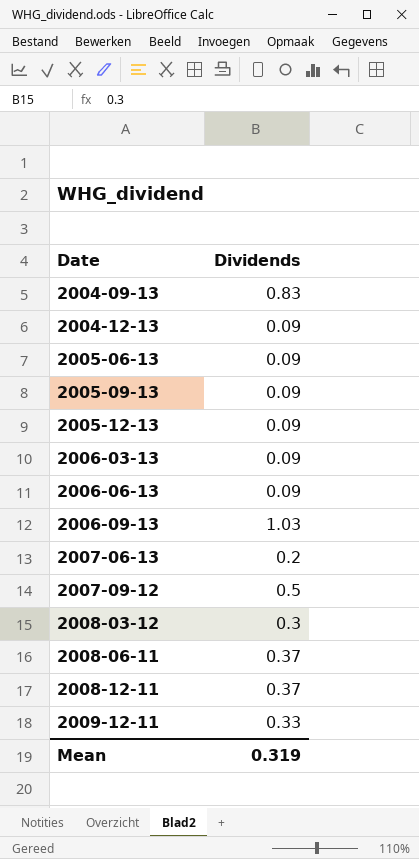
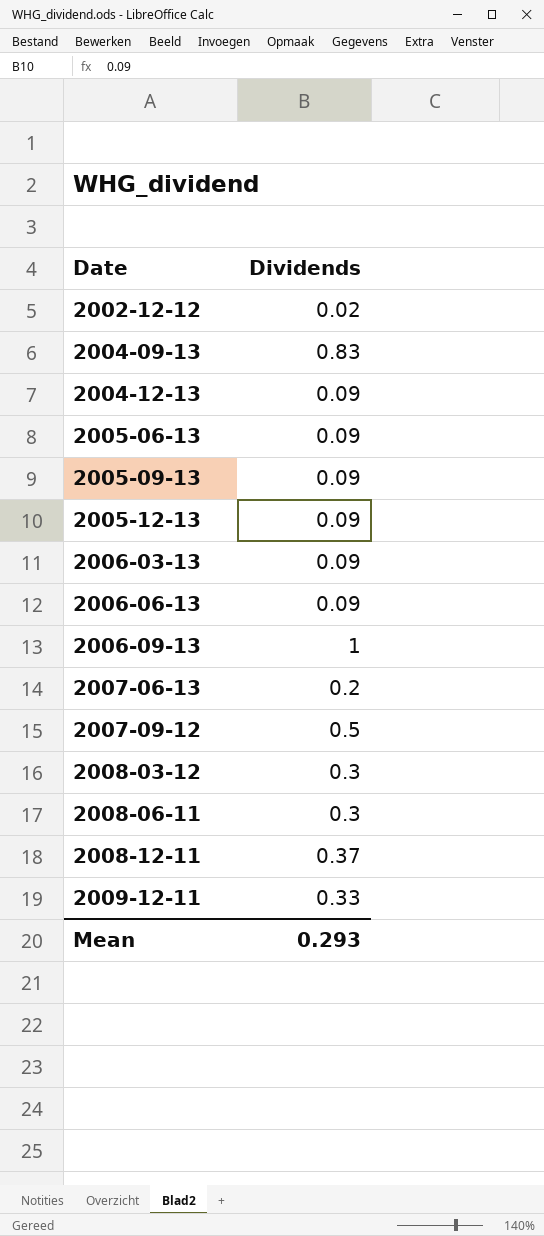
row 2002-12-12: none -> 0.02
2006-09-13 | Dividends: 1.03 -> 1
2008-06-11 | Dividends: 0.37 -> 0.3
Mean | Dividends: 0.319 -> 0.293

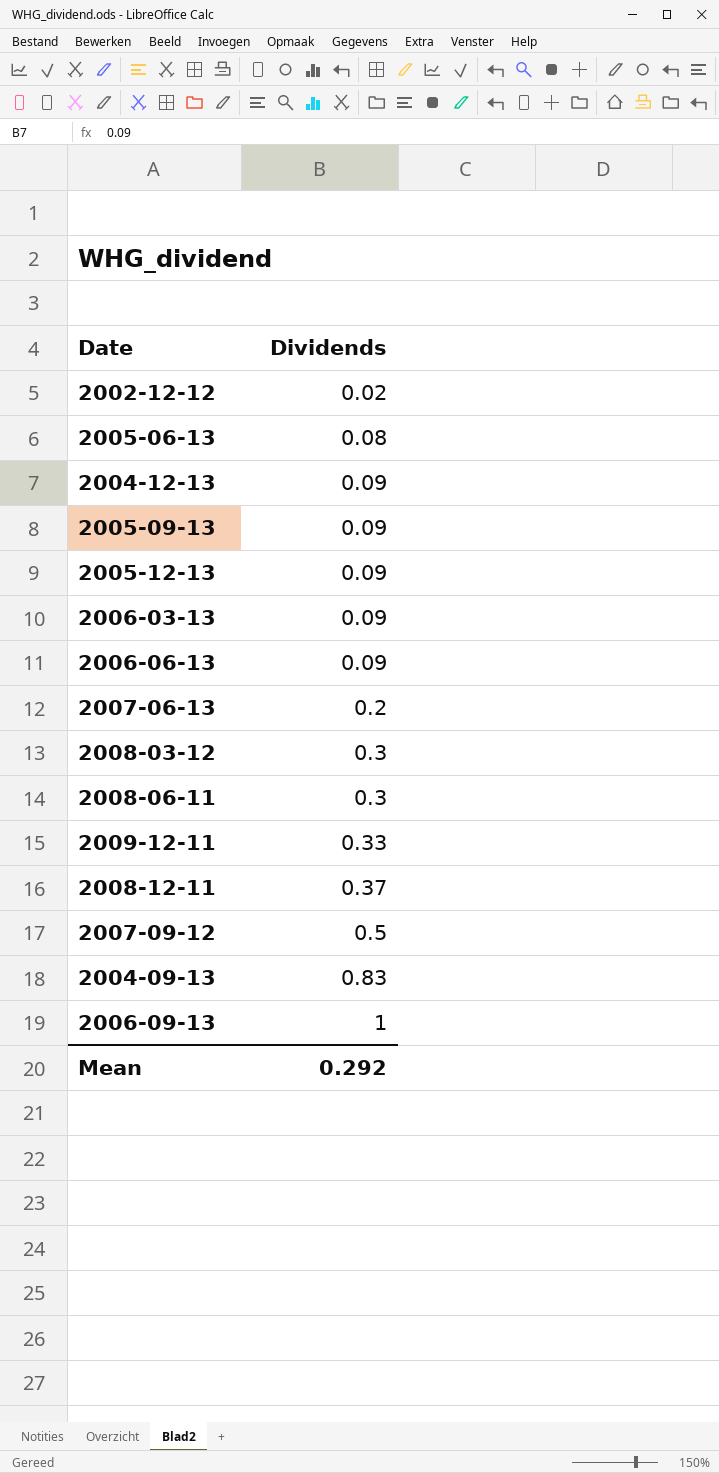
row order: Date ascending -> Dividends ascending
2005-06-13 | Dividends: 0.09 -> 0.08
Mean | Dividends: 0.293 -> 0.292

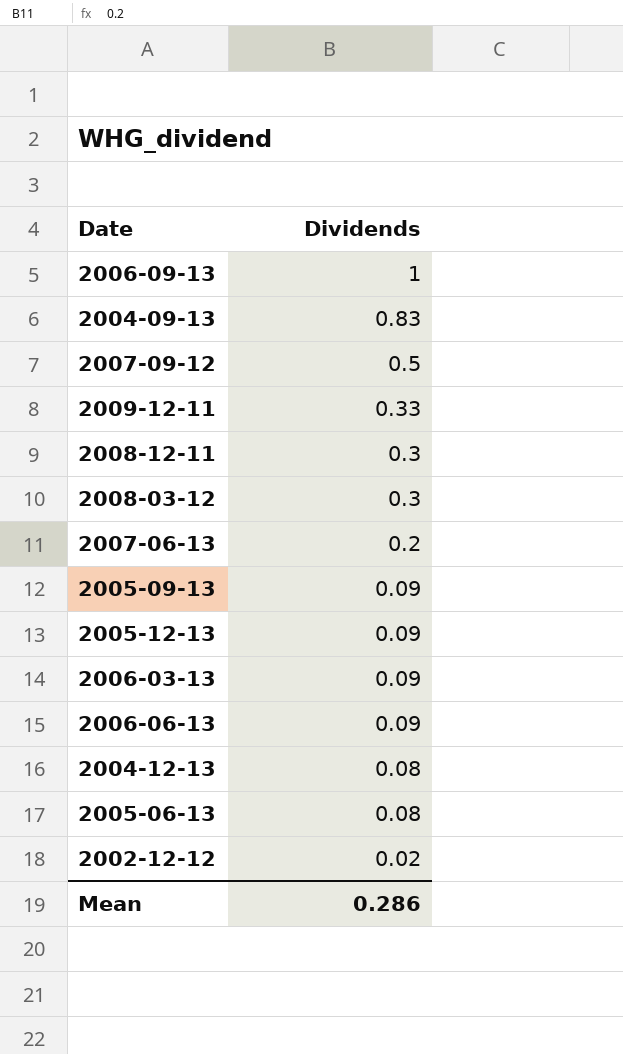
row order: Dividends ascending -> Dividends descending
row 2008-06-11: 0.3 -> none
2008-12-11 | Dividends: 0.37 -> 0.3
2004-12-13 | Dividends: 0.09 -> 0.08
Mean | Dividends: 0.292 -> 0.286

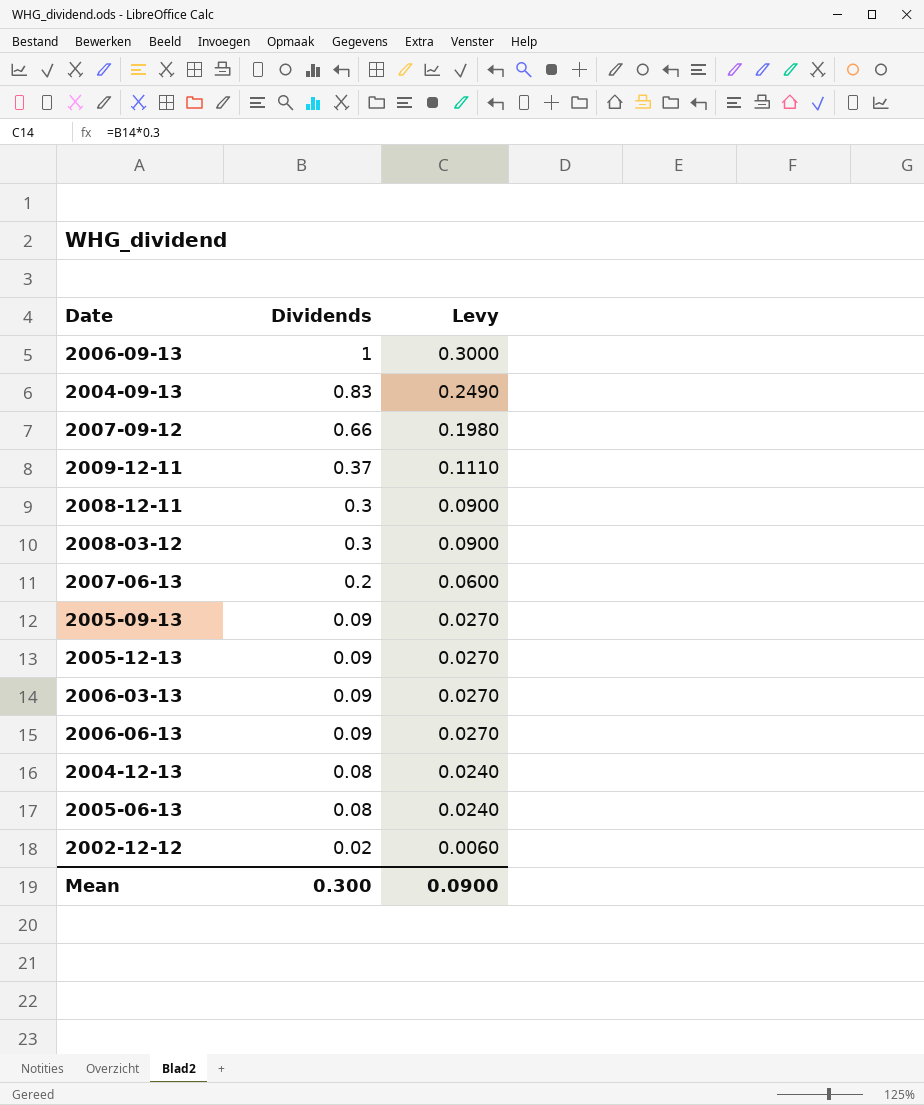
column Levy | formula: none -> [Dividends] * 0.3
2007-09-12 | Dividends: 0.5 -> 0.66
2009-12-11 | Dividends: 0.33 -> 0.37
Mean | Dividends: 0.286 -> 0.300

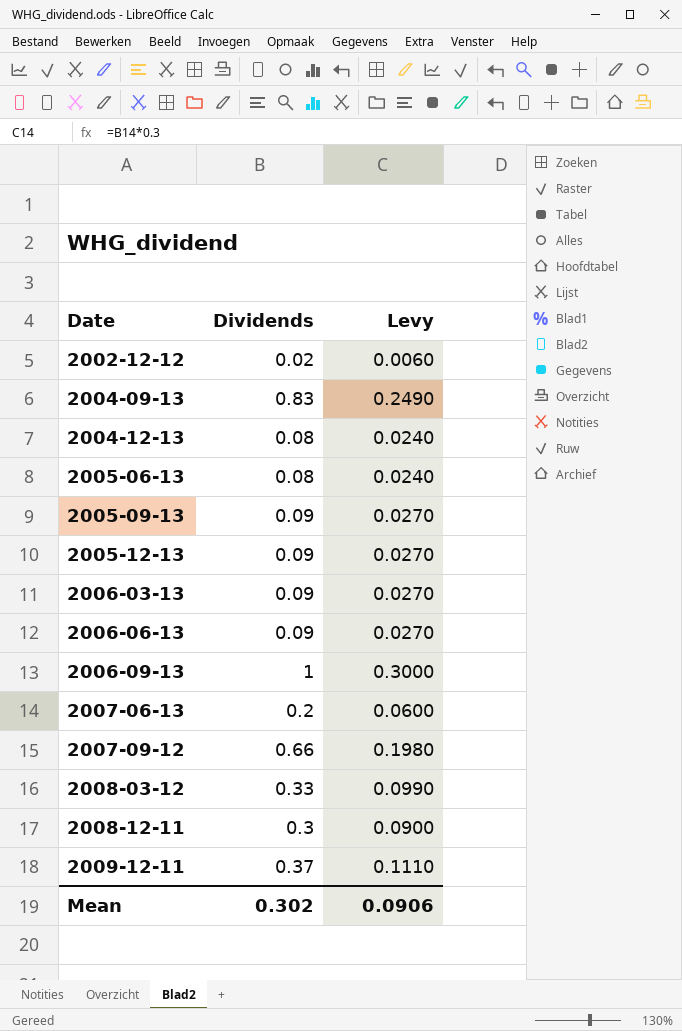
row order: Dividends descending -> Date ascending
2008-03-12 | Dividends: 0.3 -> 0.33
2008-03-12 | Levy: 0.0900 -> 0.0990
Mean | Dividends: 0.300 -> 0.302
Mean | Levy: 0.0900 -> 0.0906

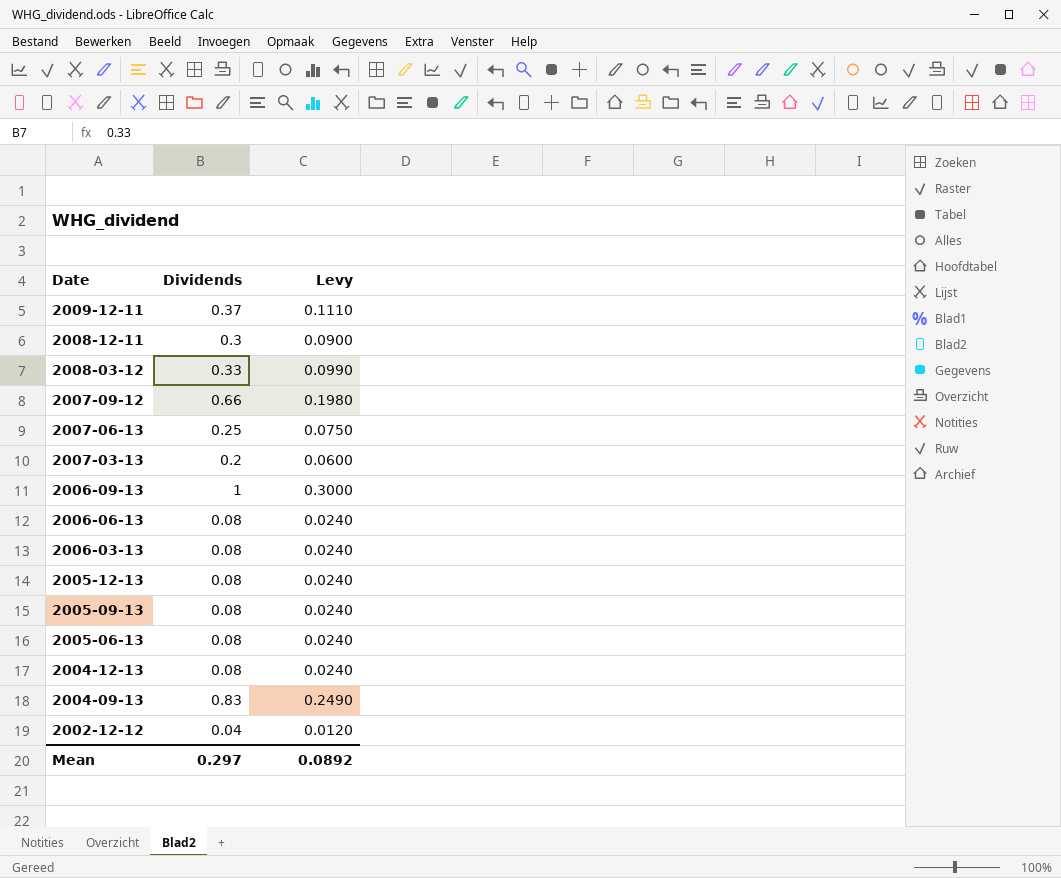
row order: Date ascending -> Date descending
2007-06-13 | Dividends: 0.2 -> 0.25
2007-06-13 | Levy: 0.0600 -> 0.0750
row 2007-03-13: none -> 0.2 | 0.0600
2006-06-13 | Dividends: 0.09 -> 0.08
2006-06-13 | Levy: 0.0270 -> 0.0240
2006-03-13 | Dividends: 0.09 -> 0.08
2006-03-13 | Levy: 0.0270 -> 0.0240
2005-12-13 | Dividends: 0.09 -> 0.08
2005-12-13 | Levy: 0.0270 -> 0.0240
2005-09-13 | Dividends: 0.09 -> 0.08
2005-09-13 | Levy: 0.0270 -> 0.0240
2002-12-12 | Dividends: 0.02 -> 0.04
2002-12-12 | Levy: 0.0060 -> 0.0120
Mean | Dividends: 0.302 -> 0.297
Mean | Levy: 0.0906 -> 0.0892

